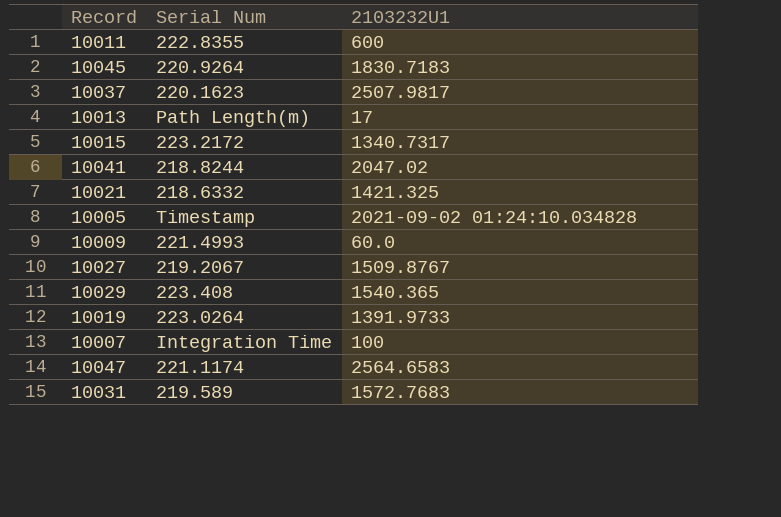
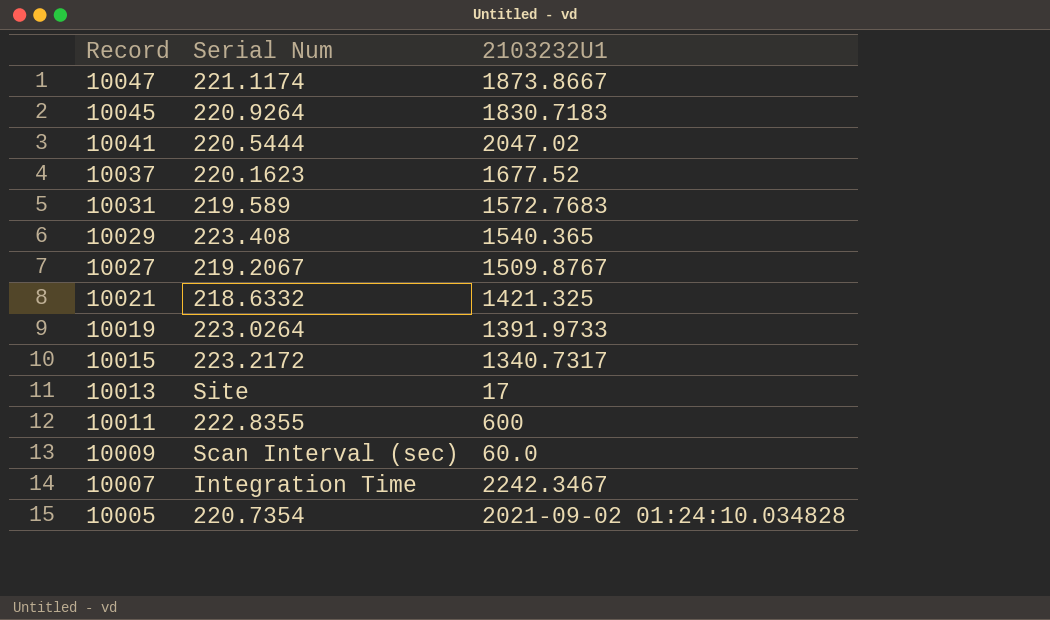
row order: none -> Record descending
10047 | 2103232U1: 2564.6583 -> 1873.8667
10041 | Serial Num: 218.8244 -> 220.5444
10037 | 2103232U1: 2507.9817 -> 1677.52
10013 | Serial Num: Path Length(m) -> Site
10009 | Serial Num: 221.4993 -> Scan Interval (sec)
10007 | 2103232U1: 100 -> 2242.3467
10005 | Serial Num: Timestamp -> 220.7354

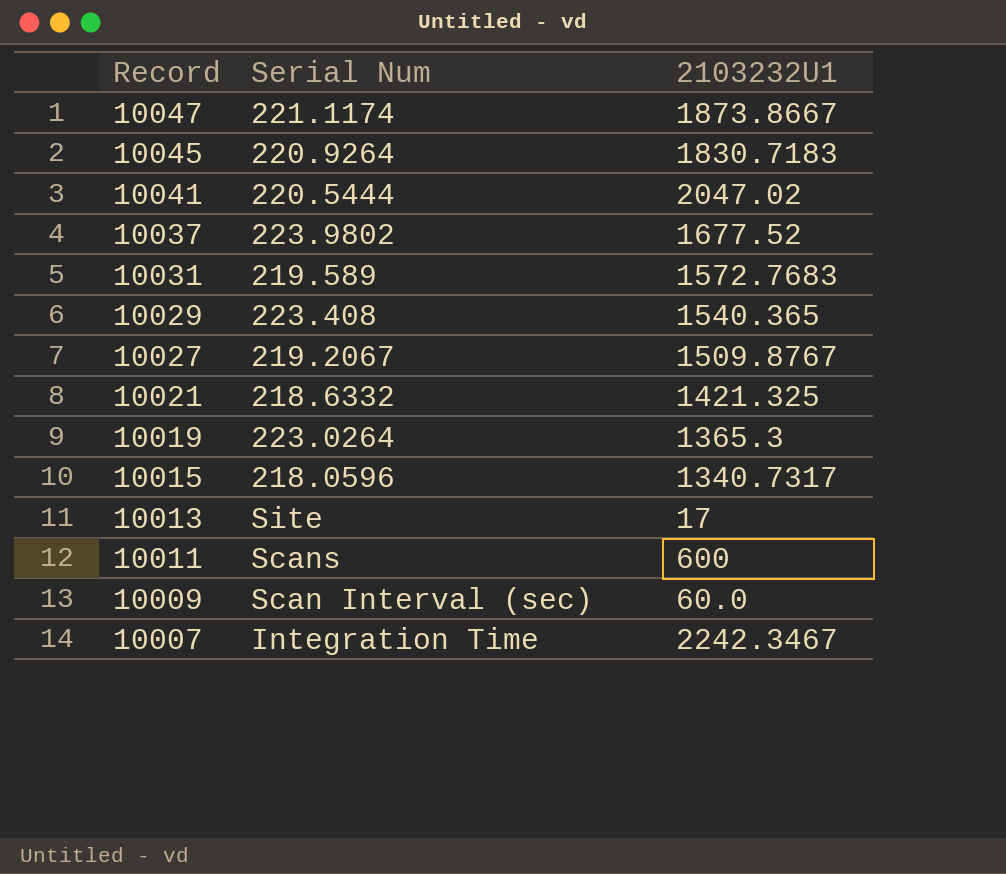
row 10005: 220.7354 | 2021-09-02 01:24:10.034828 -> none
10037 | Serial Num: 220.1623 -> 223.9802
10019 | 2103232U1: 1391.9733 -> 1365.3
10015 | Serial Num: 223.2172 -> 218.0596
10011 | Serial Num: 222.8355 -> Scans

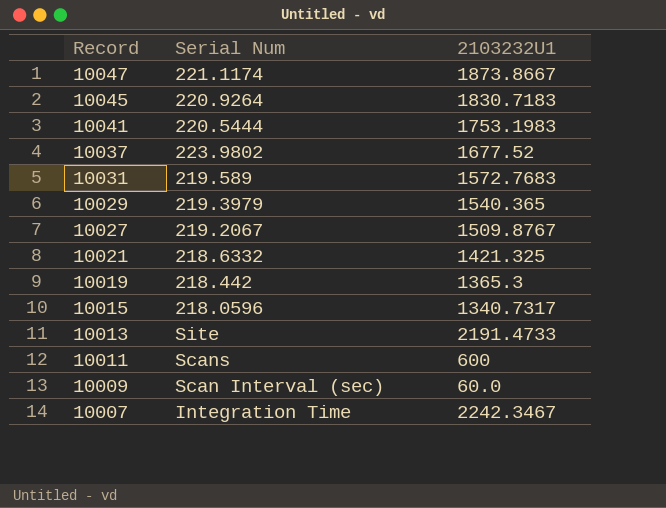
10041 | 2103232U1: 2047.02 -> 1753.1983
10029 | Serial Num: 223.408 -> 219.3979
10019 | Serial Num: 223.0264 -> 218.442
10013 | 2103232U1: 17 -> 2191.4733

